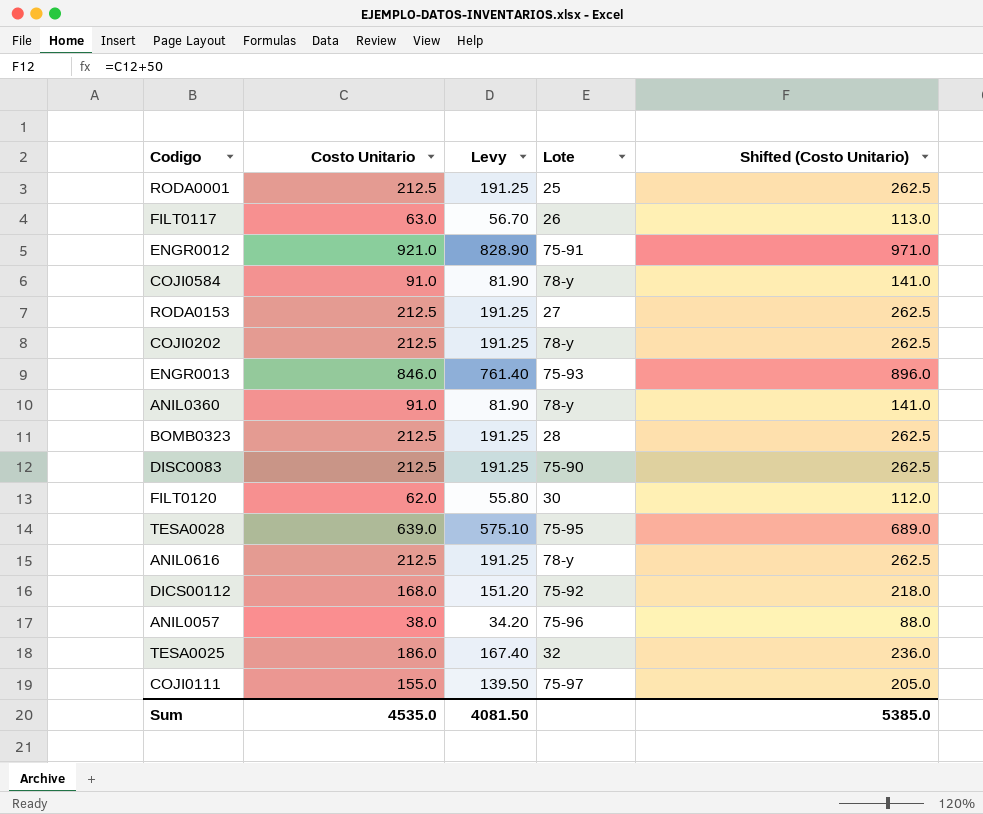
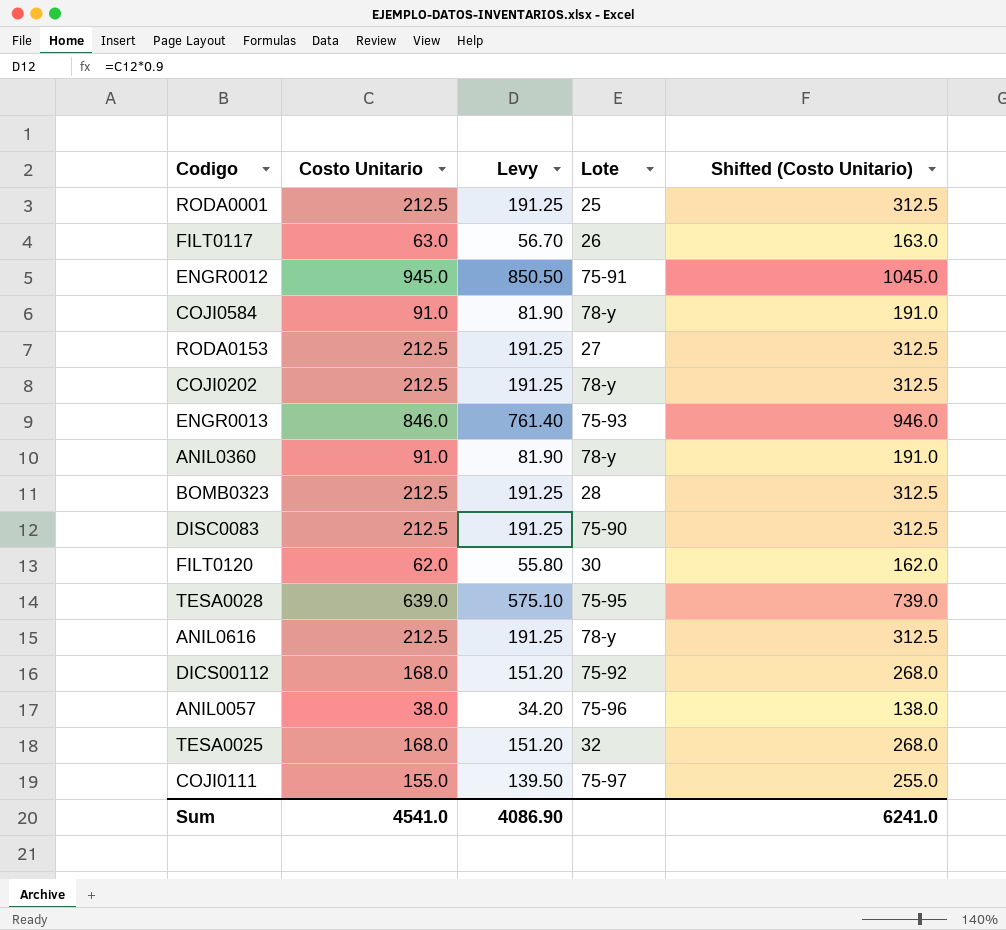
column Shifted (Costo Unitario) | formula: [Costo Unitario] + 50 -> [Costo Unitario] + 100
ENGR0012 | Costo Unitario: 921.0 -> 945.0
ENGR0012 | Levy: 828.90 -> 850.50
TESA0025 | Costo Unitario: 186.0 -> 168.0
TESA0025 | Levy: 167.40 -> 151.20
Sum | Costo Unitario: 4535.0 -> 4541.0
Sum | Levy: 4081.50 -> 4086.90
Sum | Shifted (Costo Unitario): 5385.0 -> 6241.0

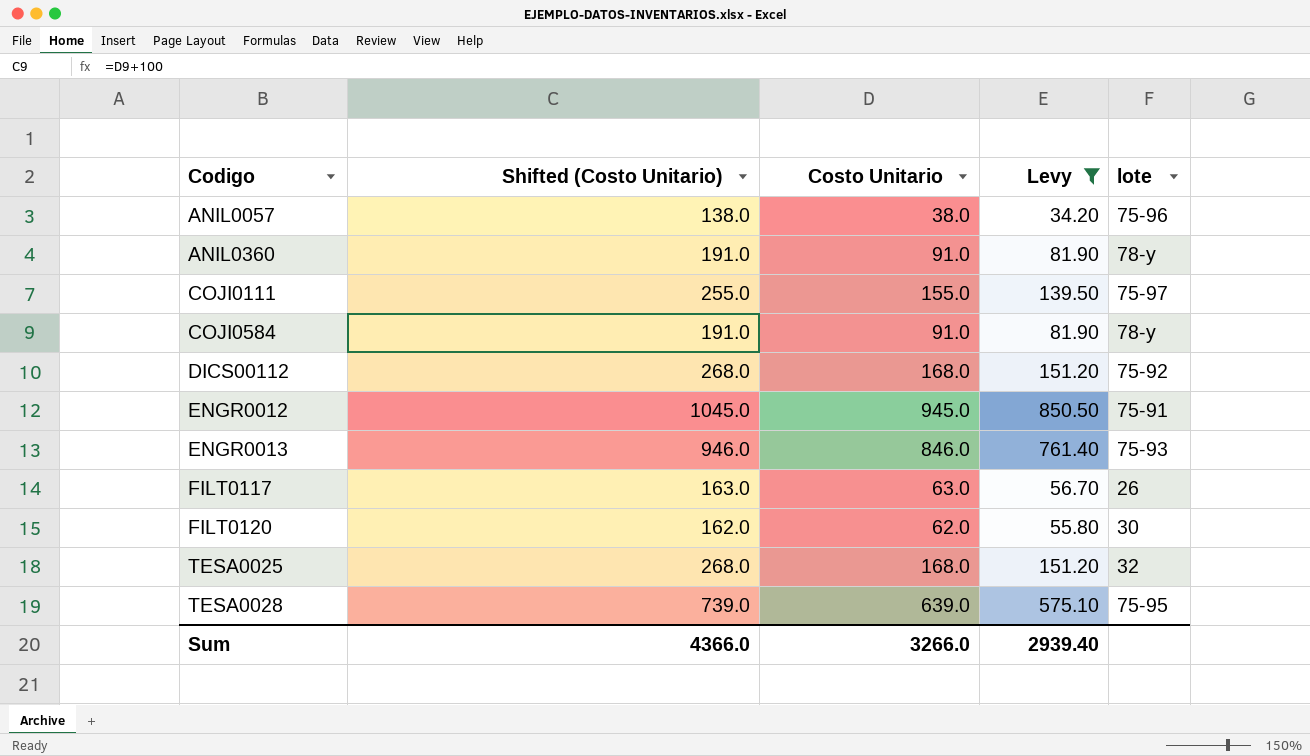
filter: none -> Levy != 191.25
row order: none -> Codigo ascending
column Shifted (Costo Unitario) | position: 5 -> 2
column name: Lote -> lote
Sum | Shifted (Costo Unitario): 6241.0 -> 4366.0
Sum | Costo Unitario: 4541.0 -> 3266.0
Sum | Levy: 4086.90 -> 2939.40

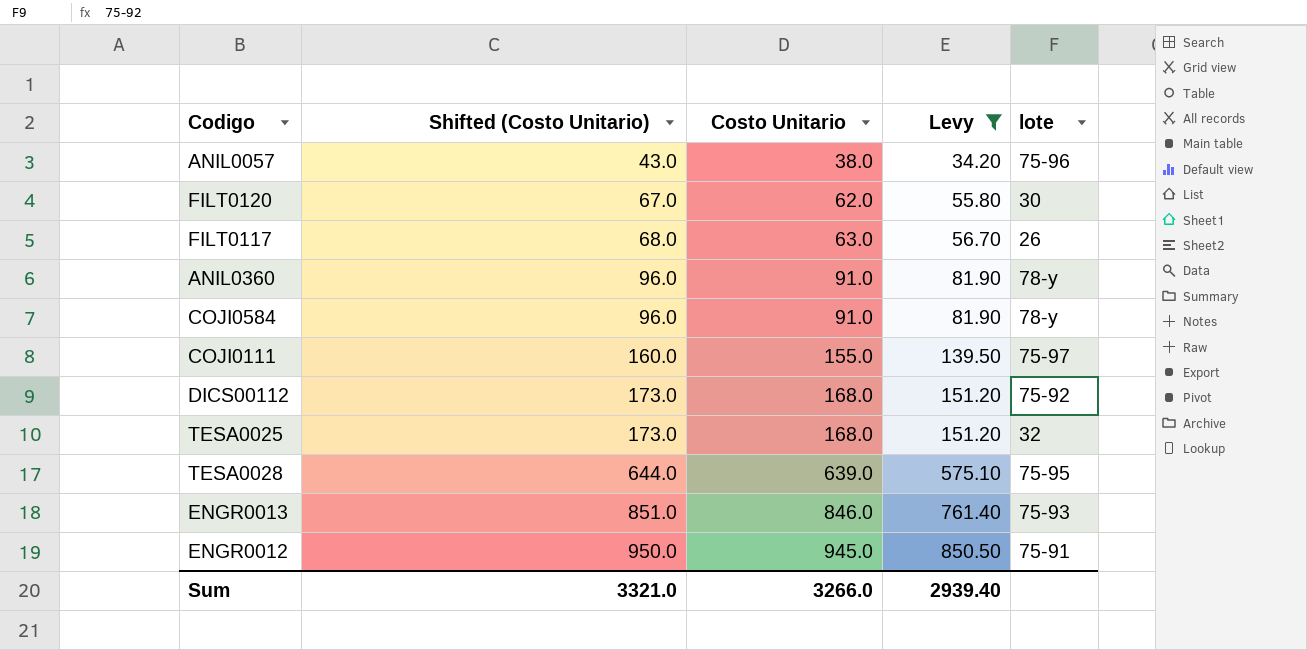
row order: Codigo ascending -> Shifted (Costo Unitario) ascending
column Shifted (Costo Unitario) | formula: [Costo Unitario] + 100 -> [Costo Unitario] + 5
Sum | Shifted (Costo Unitario): 4366.0 -> 3321.0

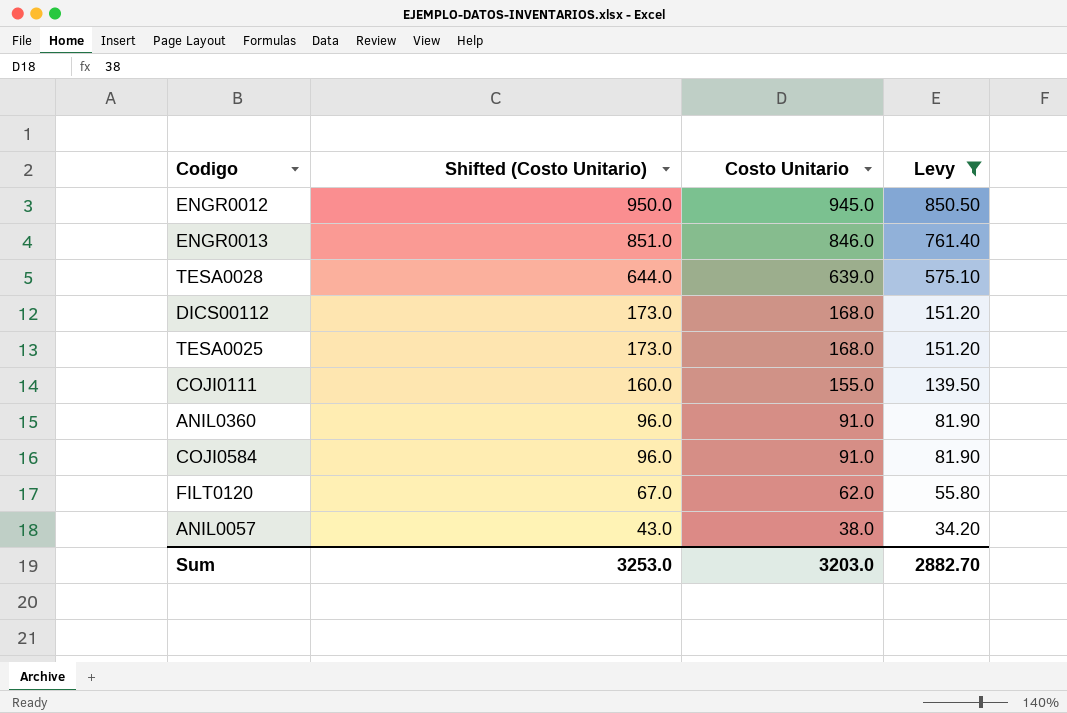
row order: Shifted (Costo Unitario) ascending -> Shifted (Costo Unitario) descending
column lote | position: 5 -> none
row FILT0117: 68.0 | 63.0 | 56.70 | 26 -> none
Sum | Shifted (Costo Unitario): 3321.0 -> 3253.0
Sum | Costo Unitario: 3266.0 -> 3203.0
Sum | Levy: 2939.40 -> 2882.70

